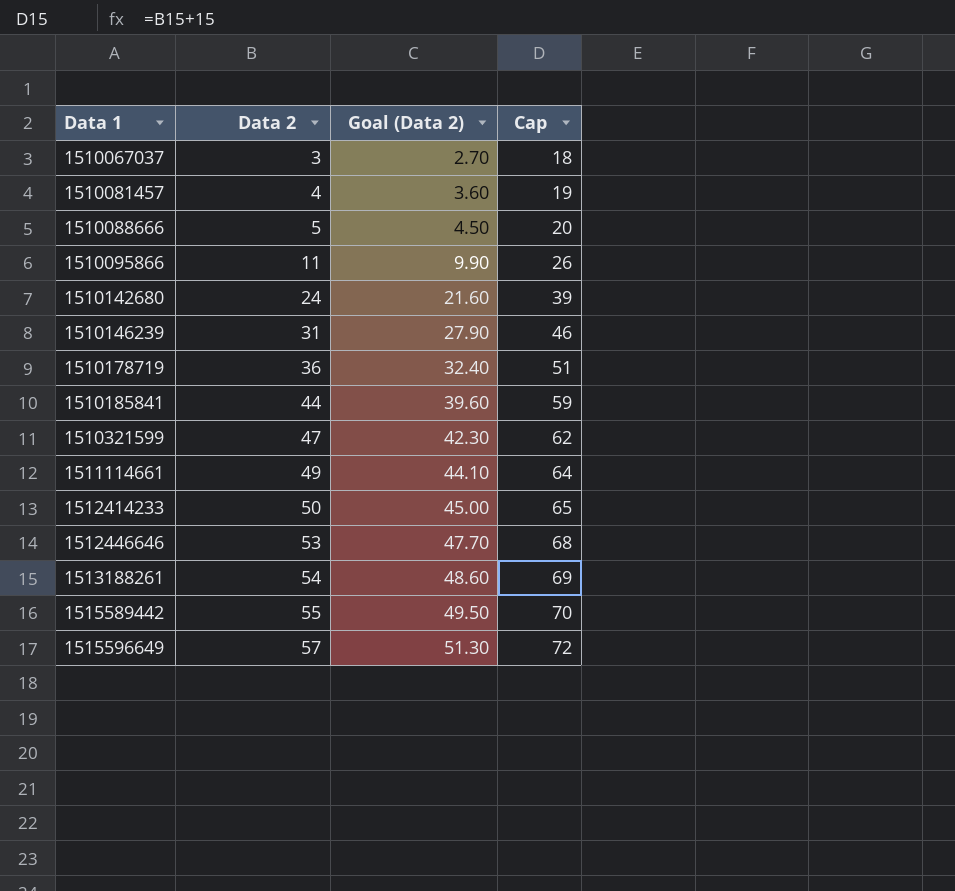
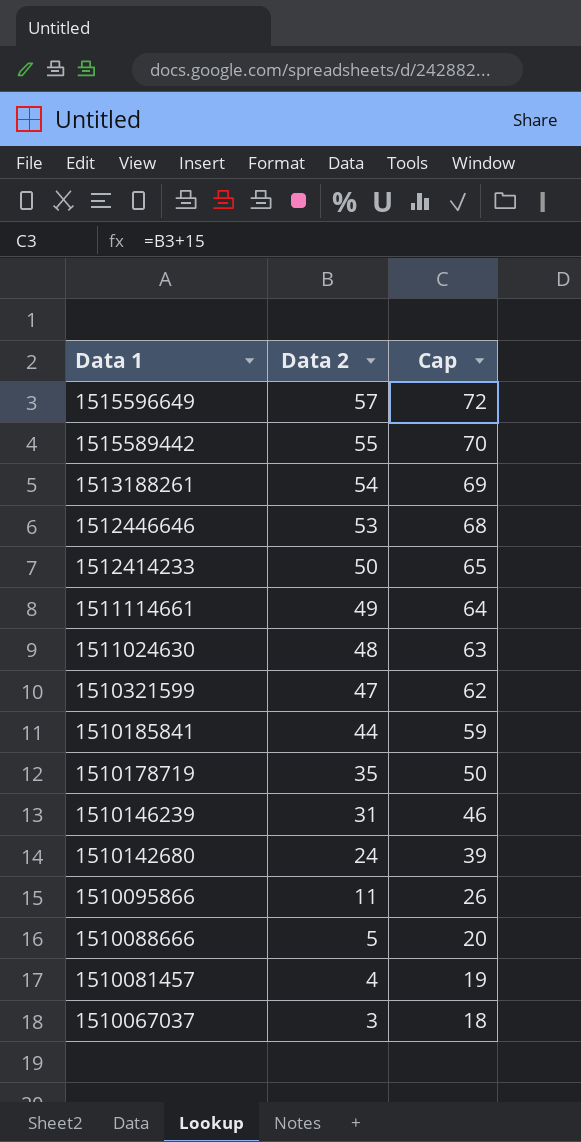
row order: Data 1 ascending -> Data 1 descending
column Goal (Data 2) | formula: [Data 2] * 0.9 -> none
row 1511024630: none -> 48 | 63
1510178719 | Data 2: 36 -> 35
1510178719 | Cap: 51 -> 50

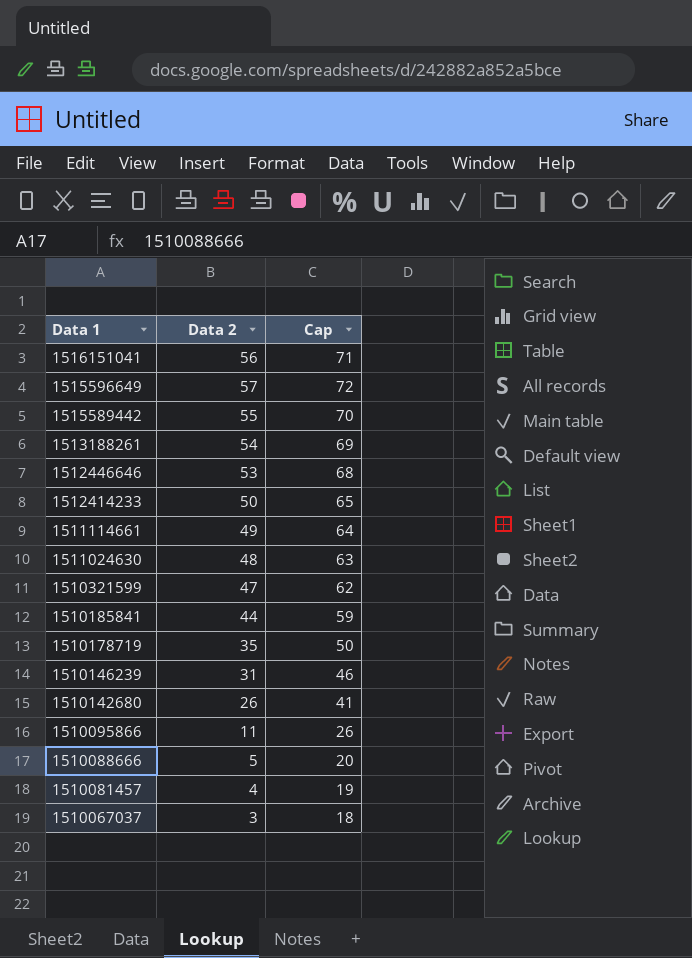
row 1516151041: none -> 56 | 71
1510142680 | Data 2: 24 -> 26
1510142680 | Cap: 39 -> 41

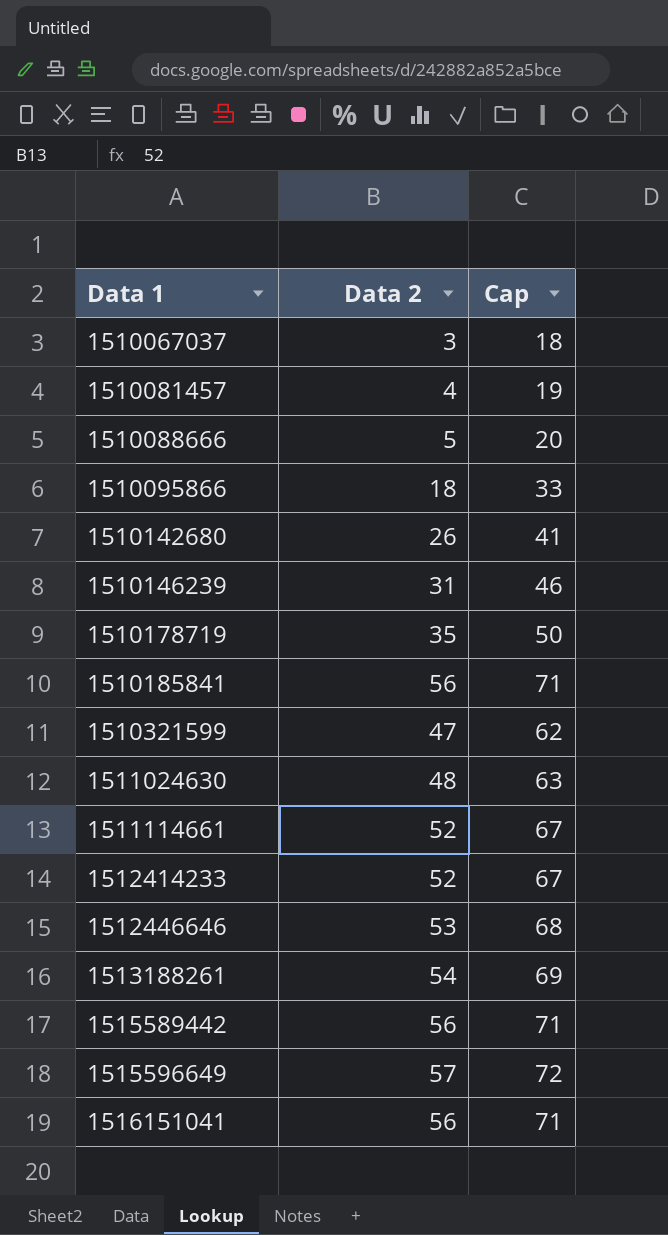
row order: Data 1 descending -> Data 1 ascending
1510095866 | Data 2: 11 -> 18
1510095866 | Cap: 26 -> 33
1510185841 | Data 2: 44 -> 56
1510185841 | Cap: 59 -> 71
1511114661 | Data 2: 49 -> 52
1511114661 | Cap: 64 -> 67
1512414233 | Data 2: 50 -> 52
1512414233 | Cap: 65 -> 67
1515589442 | Data 2: 55 -> 56
1515589442 | Cap: 70 -> 71

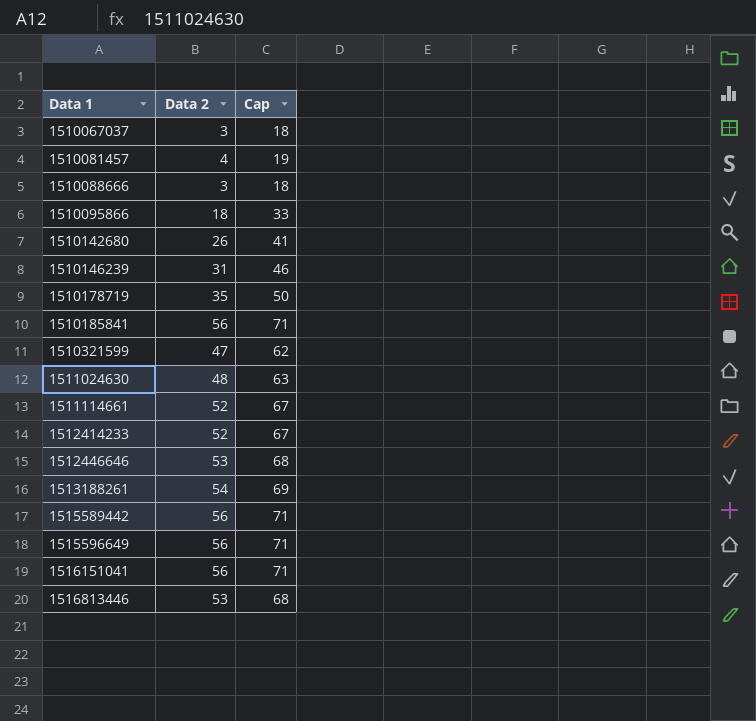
1510088666 | Data 2: 5 -> 3
1510088666 | Cap: 20 -> 18
1515596649 | Data 2: 57 -> 56
1515596649 | Cap: 72 -> 71
row 1516813446: none -> 53 | 68

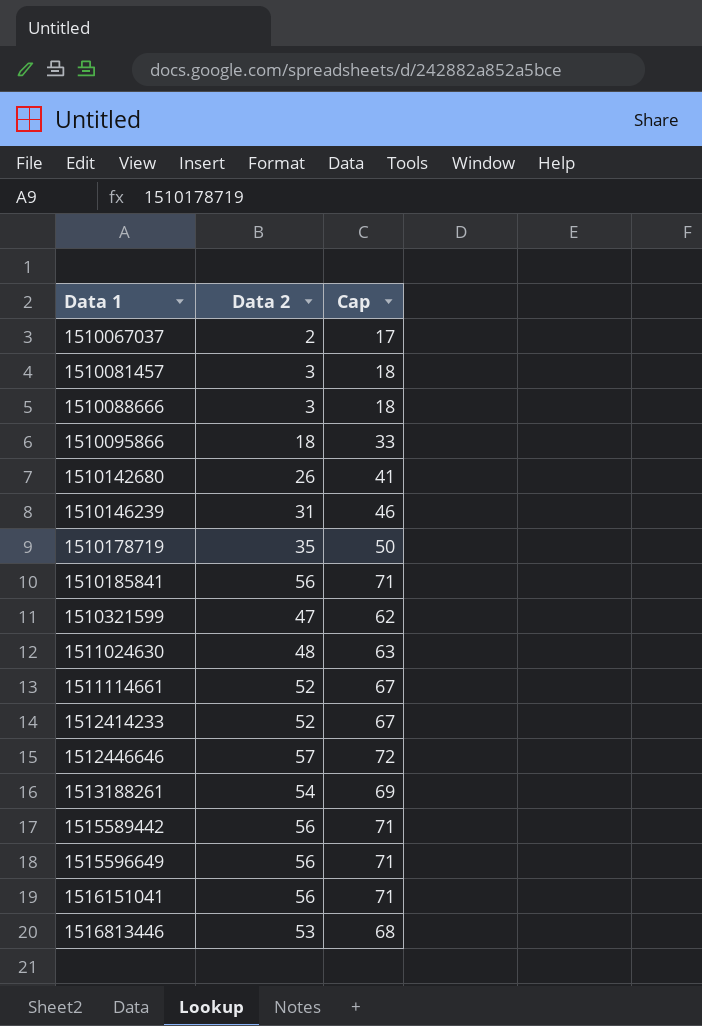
1510067037 | Data 2: 3 -> 2
1510067037 | Cap: 18 -> 17
1510081457 | Data 2: 4 -> 3
1510081457 | Cap: 19 -> 18
1512446646 | Data 2: 53 -> 57
1512446646 | Cap: 68 -> 72

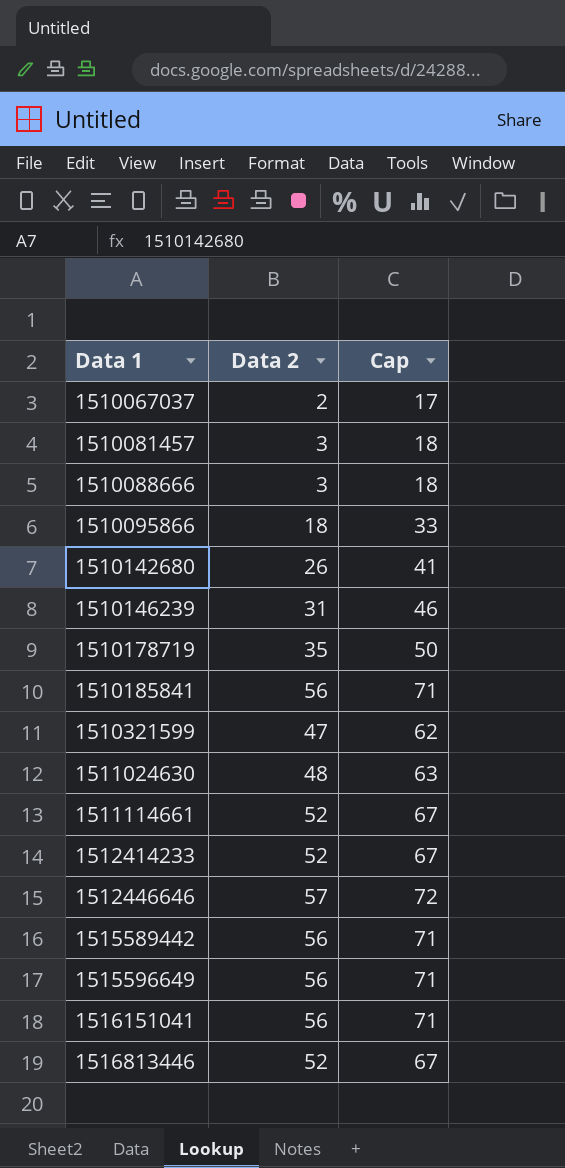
row 1513188261: 54 | 69 -> none
1516813446 | Data 2: 53 -> 52
1516813446 | Cap: 68 -> 67

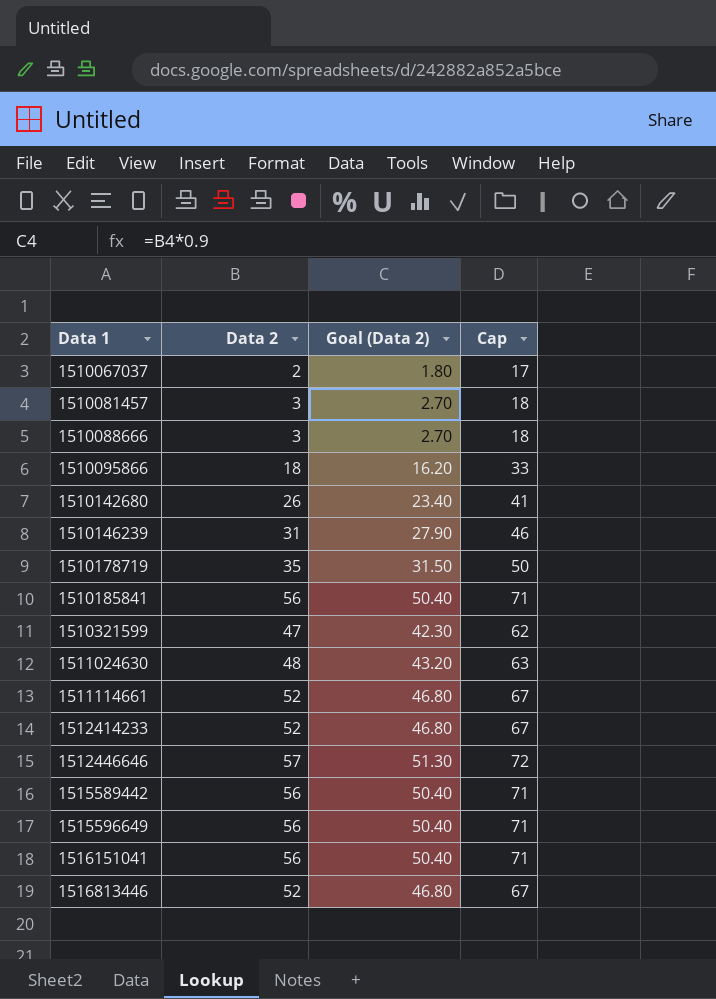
column Goal (Data 2) | formula: none -> [Data 2] * 0.9

